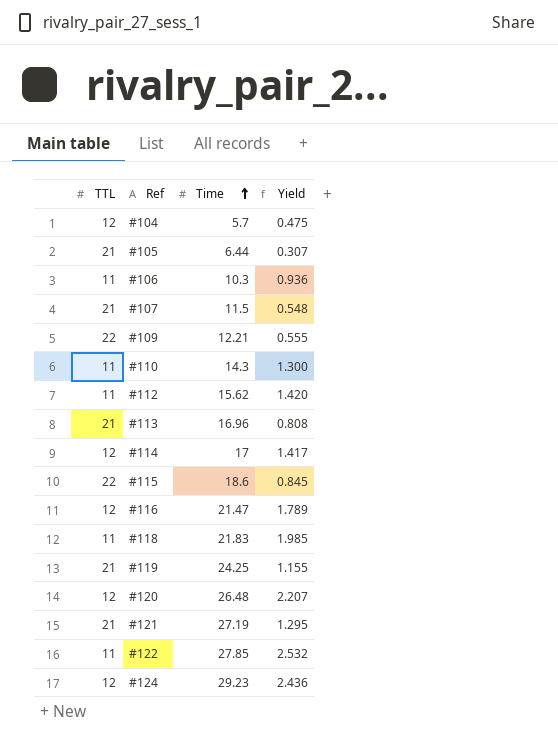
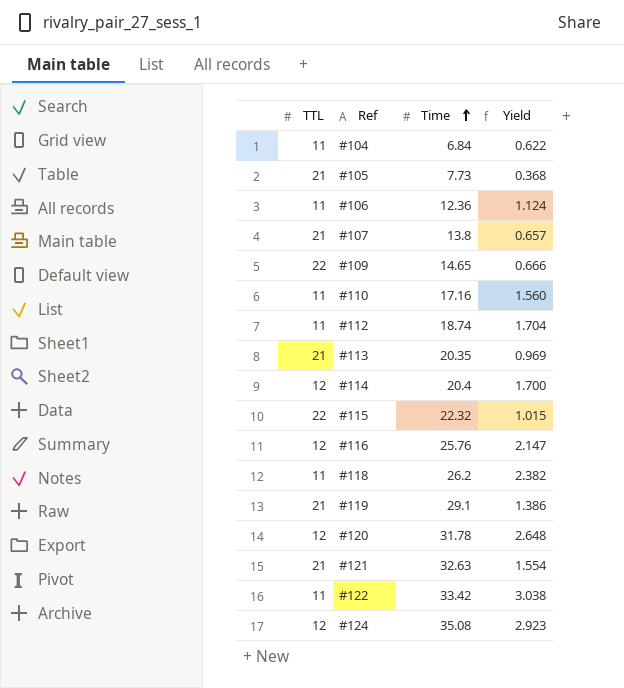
#104 | TTL: 12 -> 11
#104 | Time: 5.7 -> 6.84
#104 | Yield: 0.475 -> 0.622
#105 | Time: 6.44 -> 7.73
#105 | Yield: 0.307 -> 0.368
#106 | Time: 10.3 -> 12.36
#106 | Yield: 0.936 -> 1.124
#107 | Time: 11.5 -> 13.8
#107 | Yield: 0.548 -> 0.657
#109 | Time: 12.21 -> 14.65
#109 | Yield: 0.555 -> 0.666
#110 | Time: 14.3 -> 17.16
#110 | Yield: 1.300 -> 1.560
#112 | Time: 15.62 -> 18.74
#112 | Yield: 1.420 -> 1.704
#113 | Time: 16.96 -> 20.35
#113 | Yield: 0.808 -> 0.969
#114 | Time: 17 -> 20.4
#114 | Yield: 1.417 -> 1.700
#115 | Time: 18.6 -> 22.32
#115 | Yield: 0.845 -> 1.015
#116 | Time: 21.47 -> 25.76
#116 | Yield: 1.789 -> 2.147
#118 | Time: 21.83 -> 26.2
#118 | Yield: 1.985 -> 2.382
#119 | Time: 24.25 -> 29.1
#119 | Yield: 1.155 -> 1.386
#120 | Time: 26.48 -> 31.78
#120 | Yield: 2.207 -> 2.648
#121 | Time: 27.19 -> 32.63
#121 | Yield: 1.295 -> 1.554
#122 | Time: 27.85 -> 33.42
#122 | Yield: 2.532 -> 3.038
#124 | Time: 29.23 -> 35.08
#124 | Yield: 2.436 -> 2.923

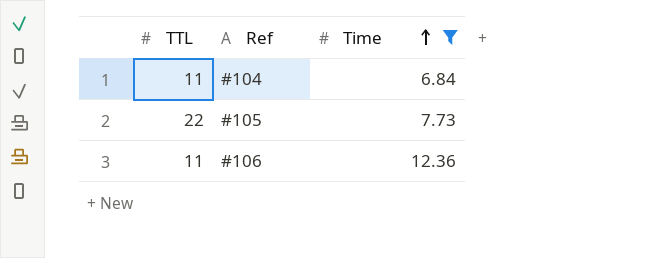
filter: none -> Time <= 12.36
column Yield | formula: [Time] / [TTL] -> none
#105 | TTL: 21 -> 22

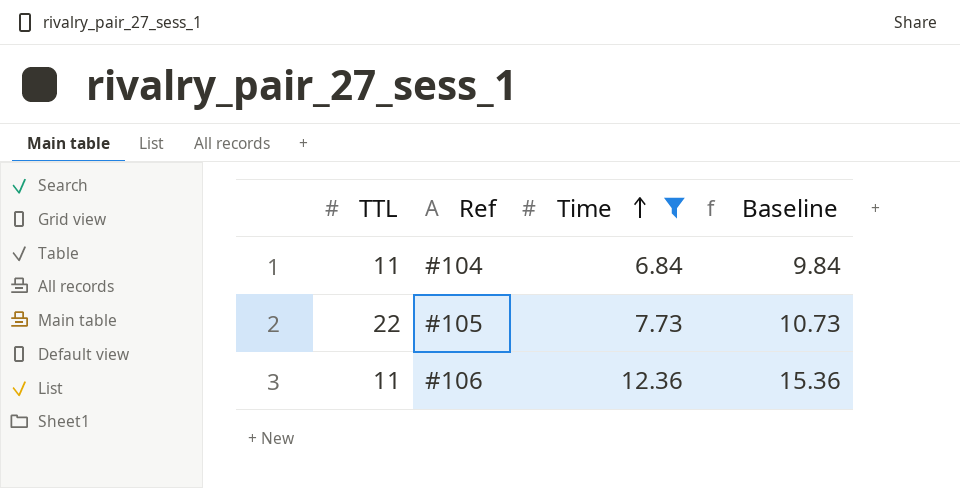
column Baseline | formula: none -> [Time] + 3

